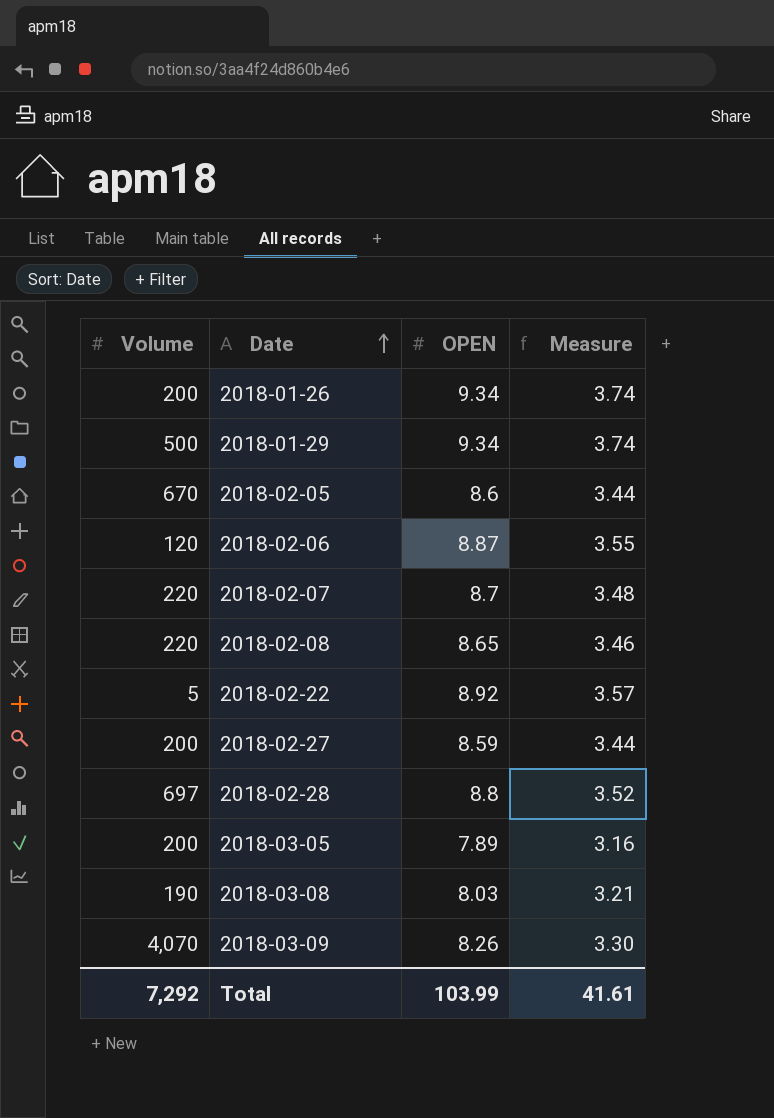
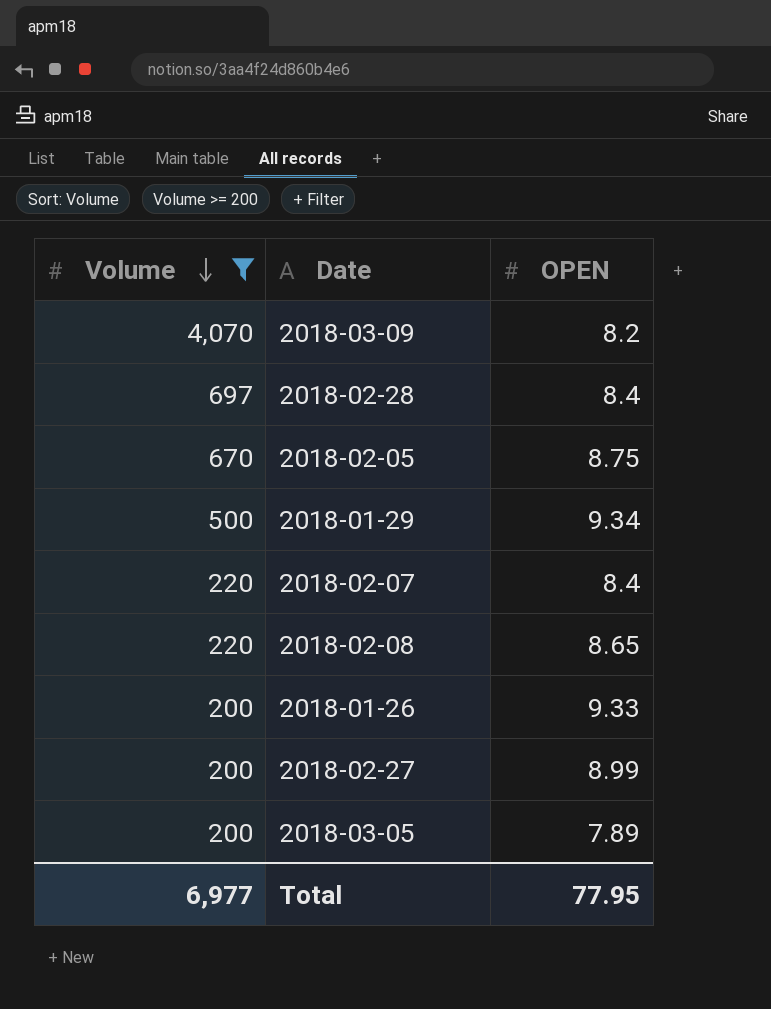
filter: none -> Volume >= 200
row order: Date ascending -> Volume descending
column Measure | formula: [OPEN] * 0.4 -> none
2018-03-09 | OPEN: 8.26 -> 8.2
2018-02-28 | OPEN: 8.8 -> 8.4
2018-02-05 | OPEN: 8.6 -> 8.75
2018-02-07 | OPEN: 8.7 -> 8.4
2018-01-26 | OPEN: 9.34 -> 9.33
2018-02-27 | OPEN: 8.59 -> 8.99
Total | Volume: 7,292 -> 6,977
Total | OPEN: 103.99 -> 77.95

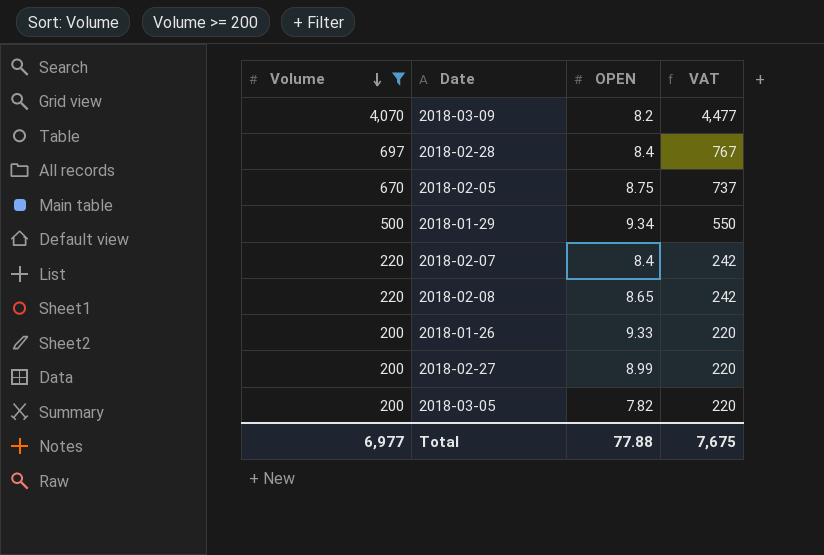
column VAT | formula: none -> [Volume] * 1.1
2018-03-05 | OPEN: 7.89 -> 7.82
Total | OPEN: 77.95 -> 77.88

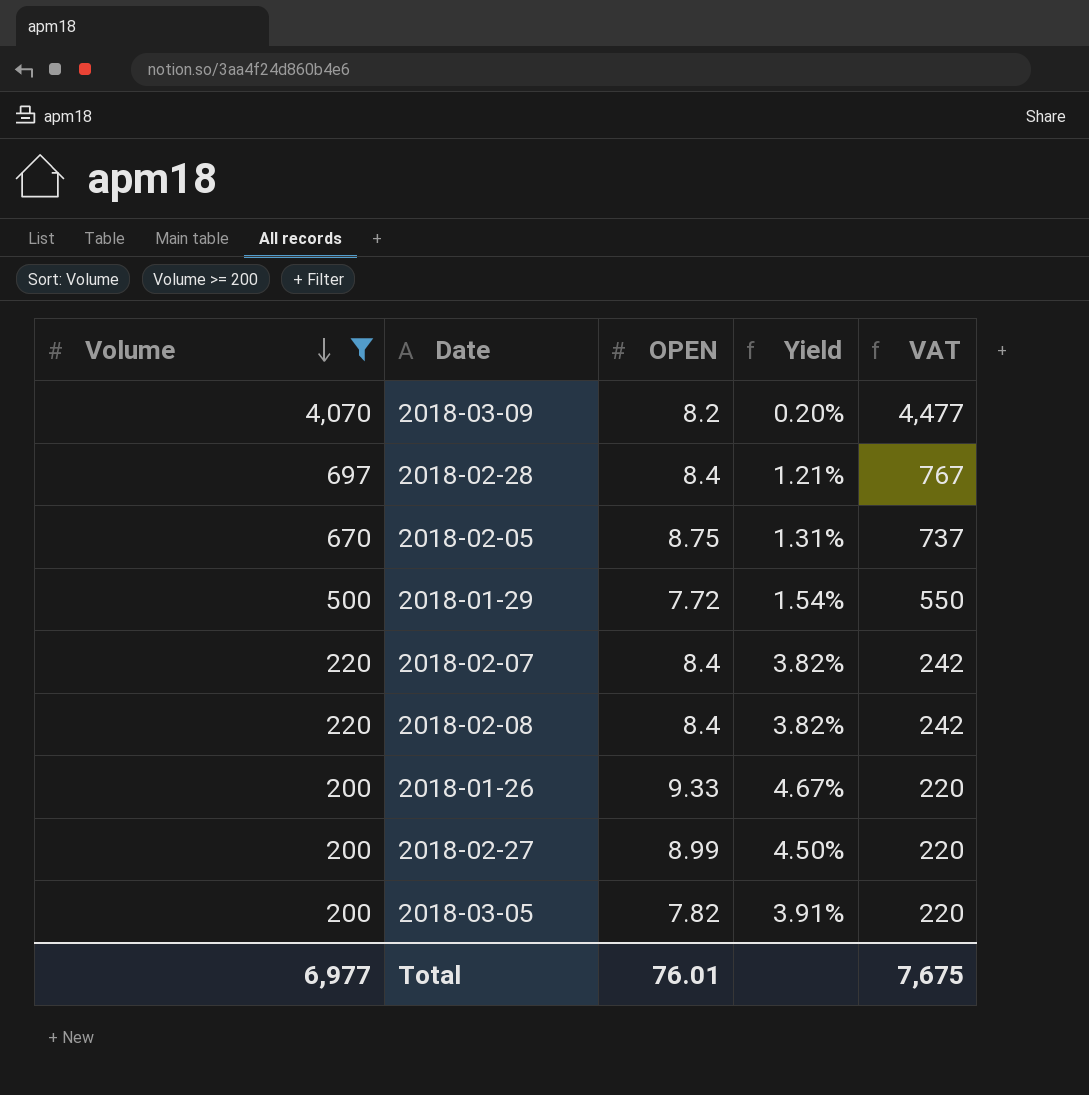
column Yield | formula: none -> [OPEN] / [Volume]
2018-01-29 | OPEN: 9.34 -> 7.72
2018-02-08 | OPEN: 8.65 -> 8.4
Total | OPEN: 77.88 -> 76.01

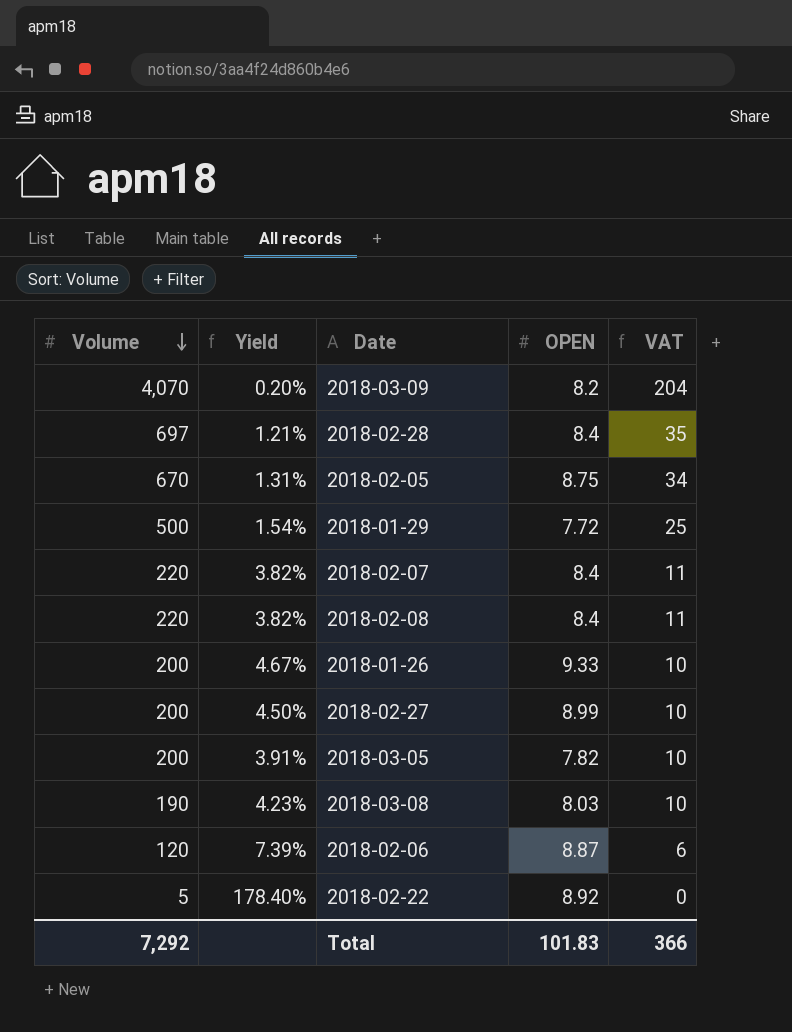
filter: Volume >= 200 -> none
column Yield | position: 4 -> 2
column VAT | formula: [Volume] * 1.1 -> [Volume] * 0.05
Total | Volume: 6,977 -> 7,292
Total | OPEN: 76.01 -> 101.83
Total | VAT: 7,675 -> 366

